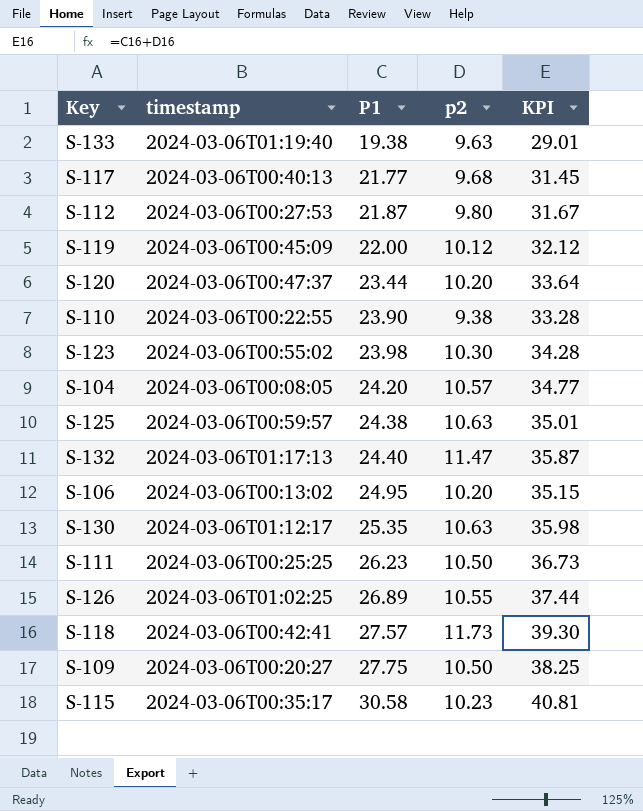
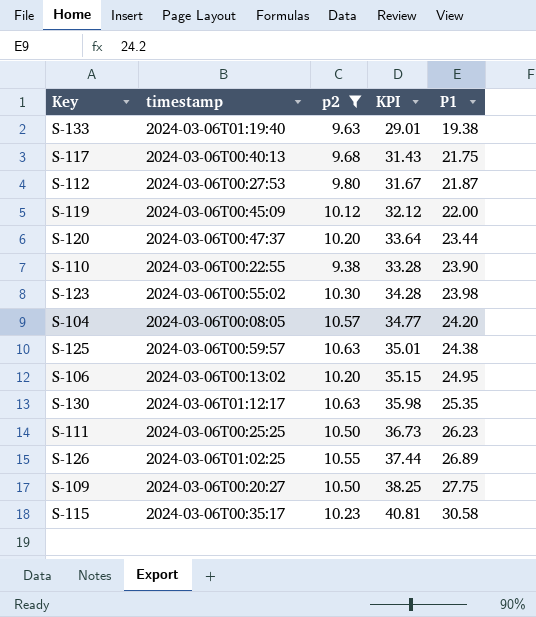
filter: none -> p2 <= 10.63
column P1 | position: 3 -> 5
S-117 | KPI: 31.45 -> 31.43
S-117 | P1: 21.77 -> 21.75

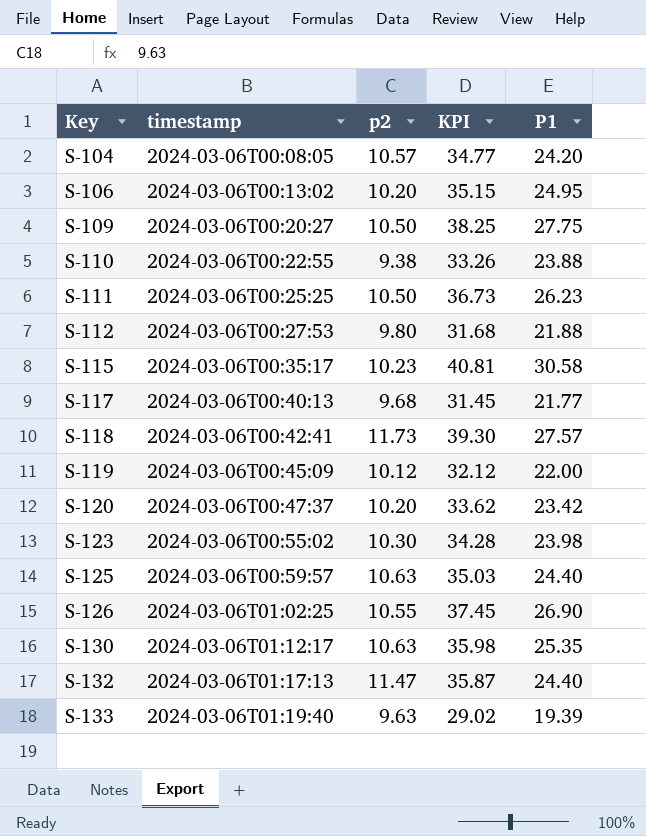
filter: p2 <= 10.63 -> none
row order: P1 ascending -> Key ascending
S-110 | KPI: 33.28 -> 33.26
S-110 | P1: 23.90 -> 23.88
S-112 | KPI: 31.67 -> 31.68
S-112 | P1: 21.87 -> 21.88
S-117 | KPI: 31.43 -> 31.45
S-117 | P1: 21.75 -> 21.77
S-120 | KPI: 33.64 -> 33.62
S-120 | P1: 23.44 -> 23.42
S-125 | KPI: 35.01 -> 35.03
S-125 | P1: 24.38 -> 24.40
S-126 | KPI: 37.44 -> 37.45
S-126 | P1: 26.89 -> 26.90
S-133 | KPI: 29.01 -> 29.02
S-133 | P1: 19.38 -> 19.39

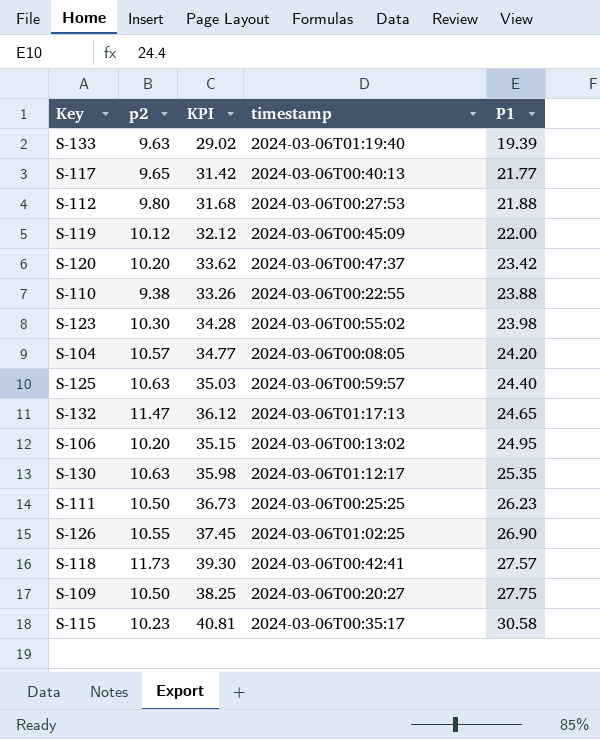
row order: Key ascending -> P1 ascending
column timestamp | position: 2 -> 4
S-117 | p2: 9.68 -> 9.65
S-117 | KPI: 31.45 -> 31.42
S-132 | KPI: 35.87 -> 36.12
S-132 | P1: 24.40 -> 24.65

